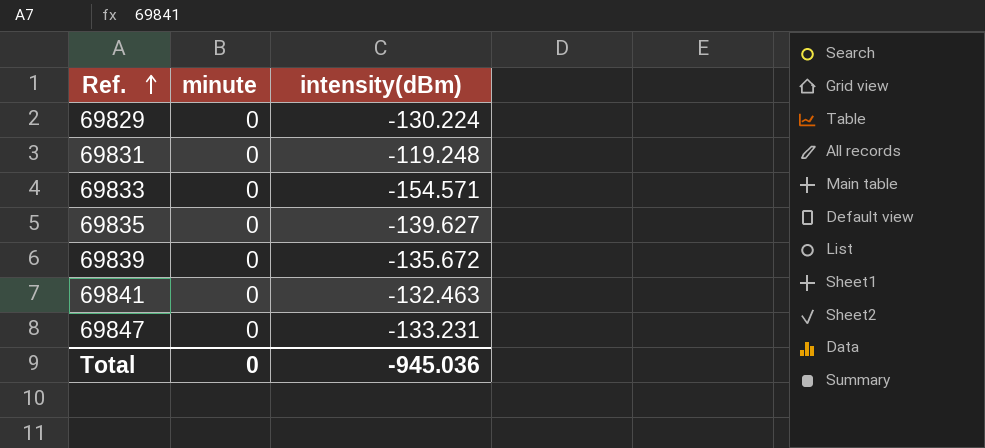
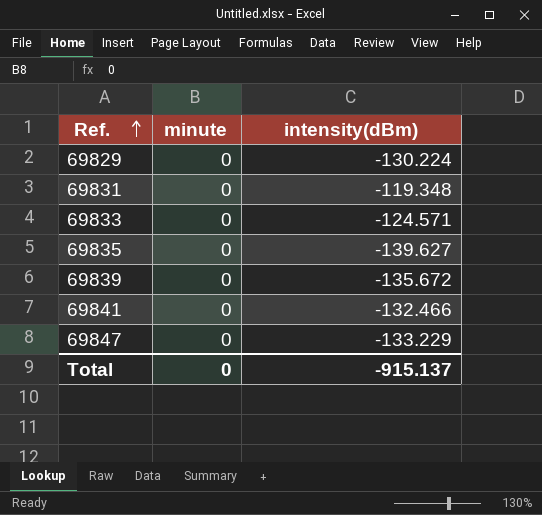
69831 | intensity(dBm): -119.248 -> -119.348
69833 | intensity(dBm): -154.571 -> -124.571
69841 | intensity(dBm): -132.463 -> -132.466
69847 | intensity(dBm): -133.231 -> -133.229
Total | intensity(dBm): -945.036 -> -915.137

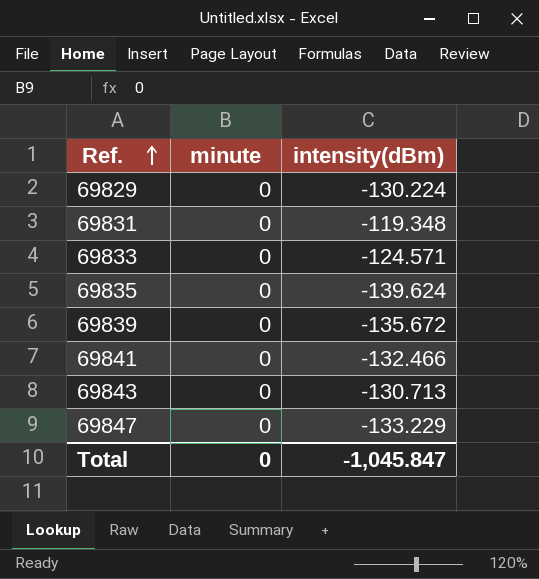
69835 | intensity(dBm): -139.627 -> -139.624
row 69843: none -> 0 | -130.713
Total | intensity(dBm): -915.137 -> -1,045.847

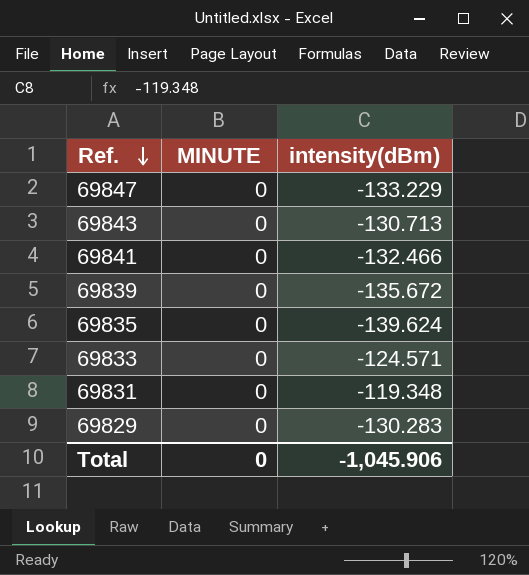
row order: Ref. ascending -> Ref. descending
column name: minute -> MINUTE
69829 | intensity(dBm): -130.224 -> -130.283
Total | intensity(dBm): -1,045.847 -> -1,045.906

